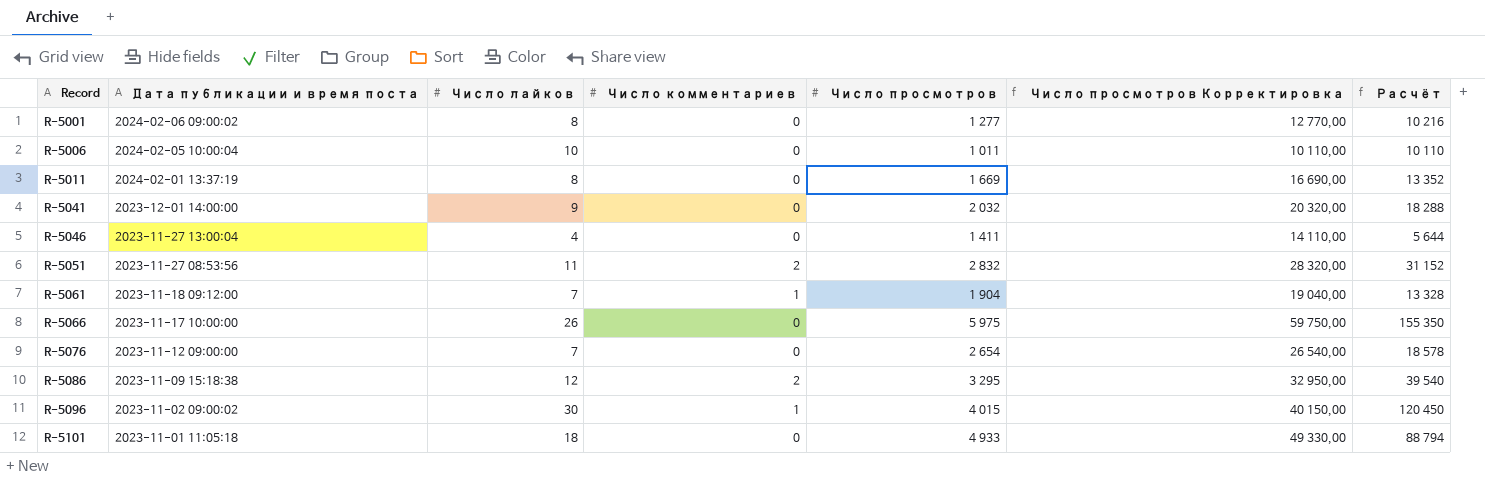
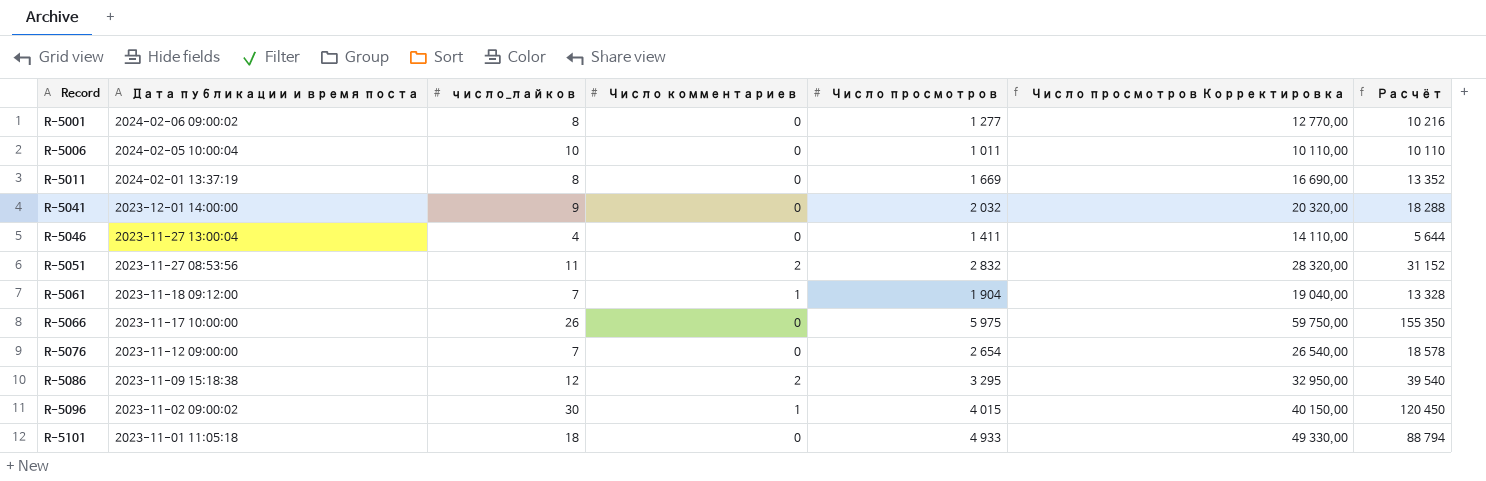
column name: Число лайков -> число_лайков

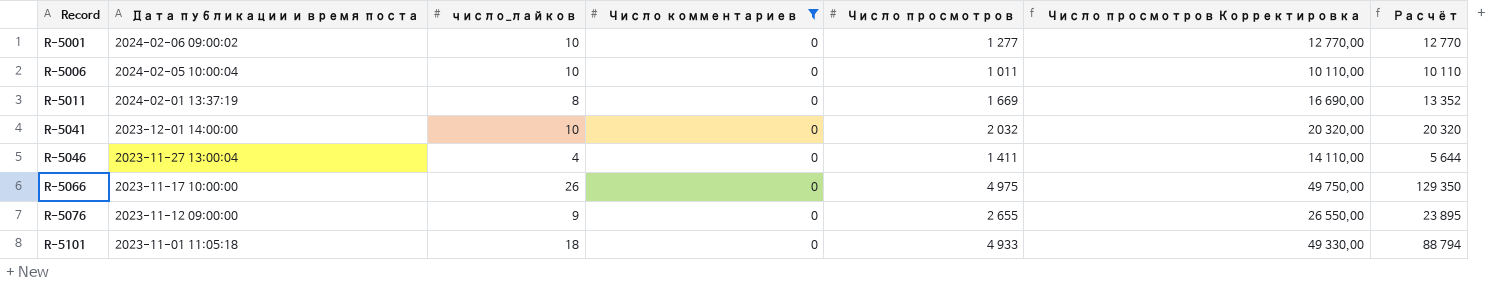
filter: none -> Число комментариев = 0
R-5001 | число_лайков: 8 -> 10
R-5001 | Расчёт: 10 216 -> 12 770
R-5041 | число_лайков: 9 -> 10
R-5041 | Расчёт: 18 288 -> 20 320
R-5066 | Число просмотров: 5 975 -> 4 975
R-5066 | Число просмотров Корректировка: 59 750,00 -> 49 750,00
R-5066 | Расчёт: 155 350 -> 129 350
R-5076 | число_лайков: 7 -> 9
R-5076 | Число просмотров: 2 654 -> 2 655
R-5076 | Число просмотров Корректировка: 26 540,00 -> 26 550,00
R-5076 | Расчёт: 18 578 -> 23 895

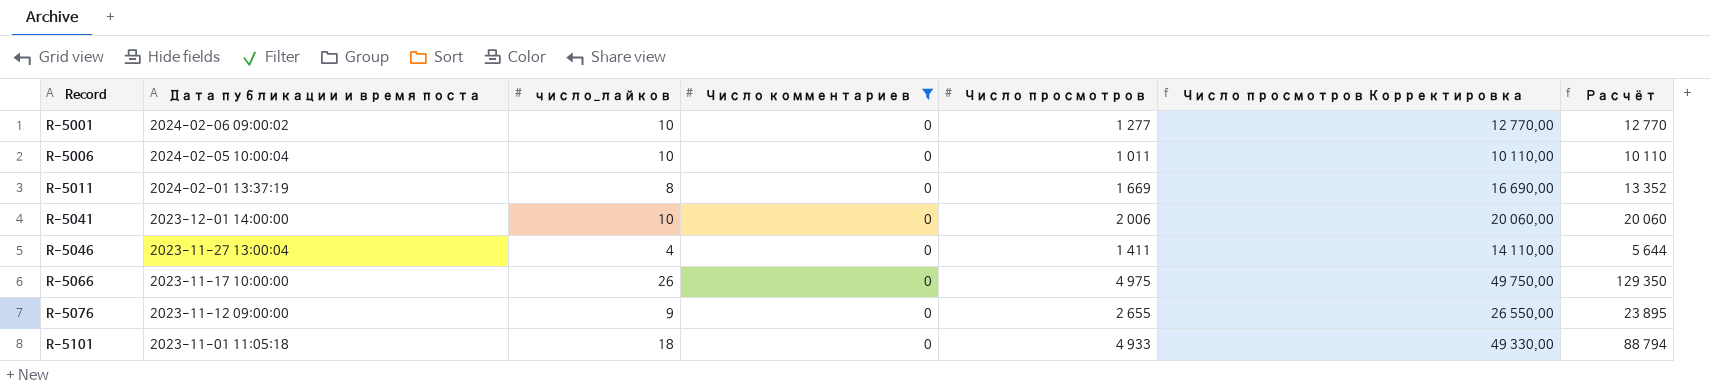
R-5041 | Число просмотров: 2 032 -> 2 006
R-5041 | Число просмотров Корректировка: 20 320,00 -> 20 060,00
R-5041 | Расчёт: 20 320 -> 20 060

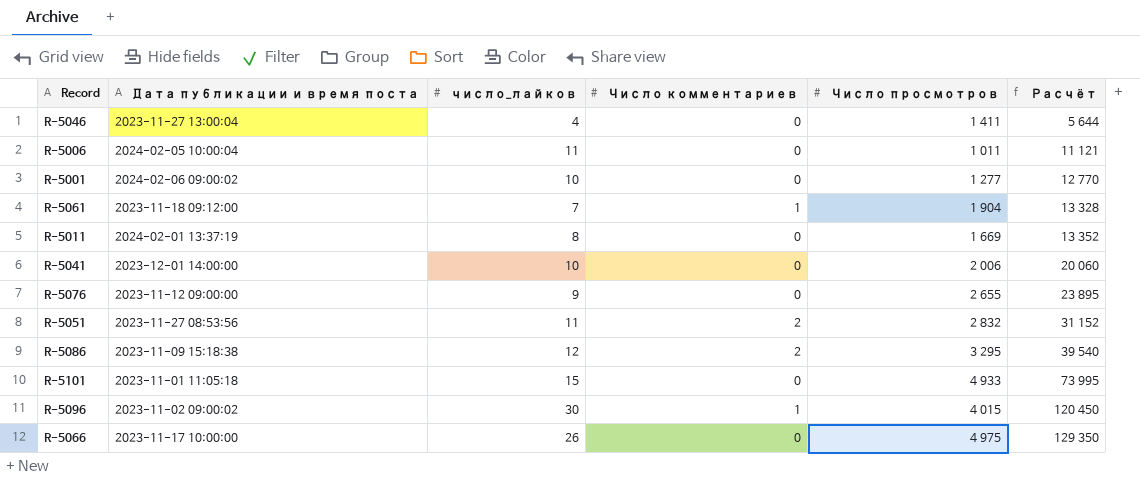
filter: Число комментариев = 0 -> none
row order: Record ascending -> Расчёт ascending
column Число просмотров Корректировка | formula: [Число просмотров] * 10 -> none
R-5006 | число_лайков: 10 -> 11
R-5006 | Расчёт: 10 110 -> 11 121
R-5101 | число_лайков: 18 -> 15
R-5101 | Расчёт: 88 794 -> 73 995

